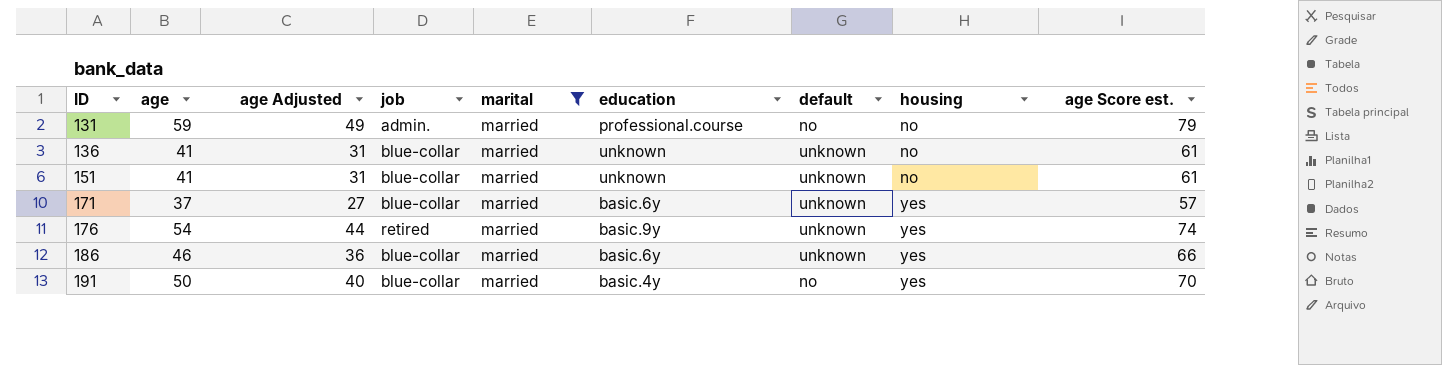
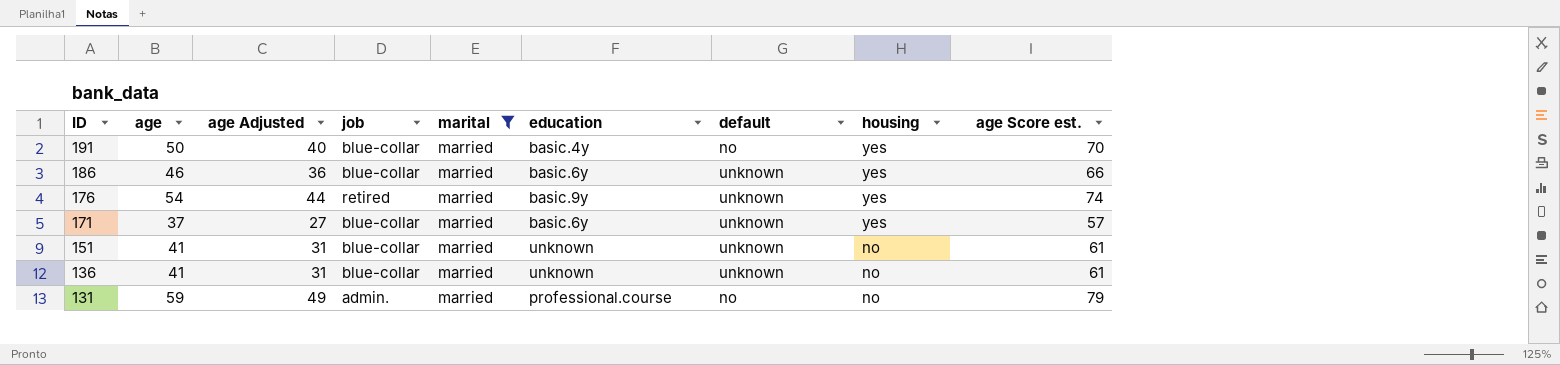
row order: ID ascending -> ID descending

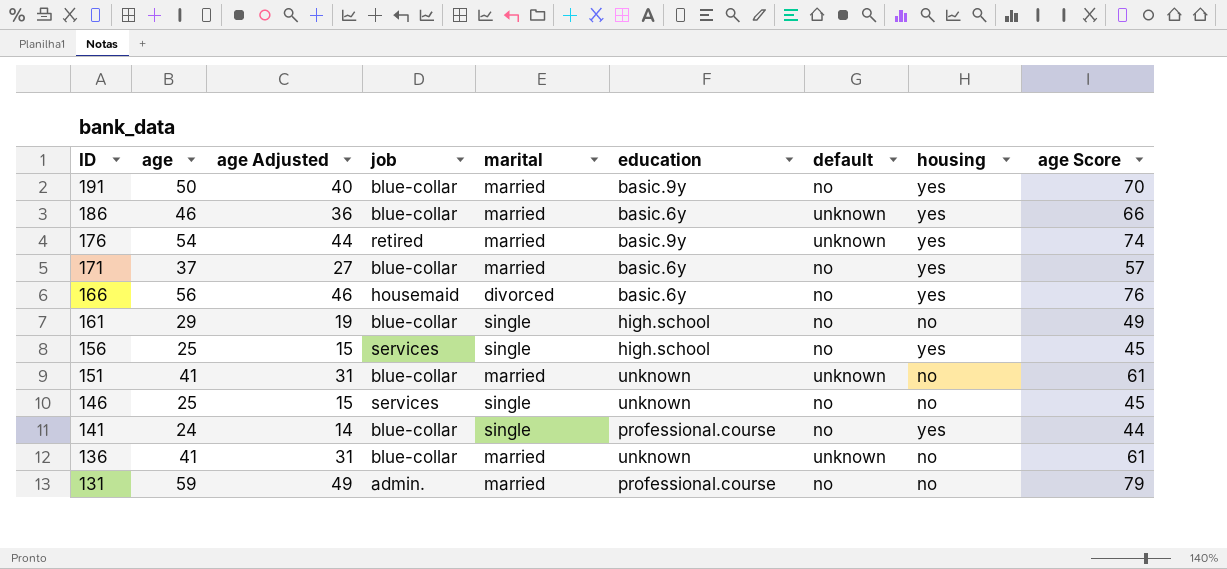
filter: marital = married -> none
column name: age Score est. -> age Score
191 | education: basic.4y -> basic.9y
171 | default: unknown -> no

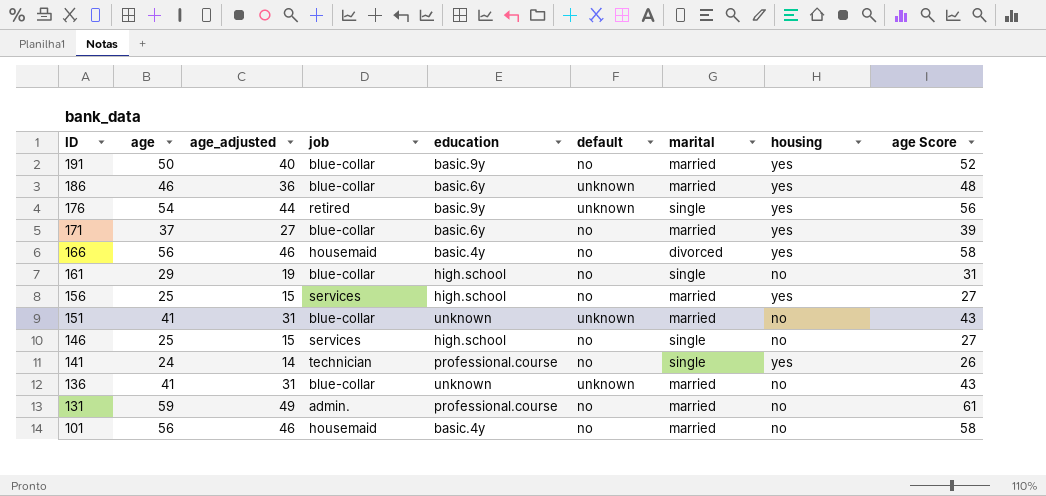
column name: age Adjusted -> age_adjusted
column marital | position: 5 -> 7
column age Score | formula: [age] + 20 -> [age] + 2
176 | marital: married -> single
166 | education: basic.6y -> basic.4y
156 | marital: single -> married
146 | education: unknown -> high.school
141 | job: blue-collar -> technician
row 101: none -> 56 | 46 | housemaid | basic.4y | no | married | no | 58

